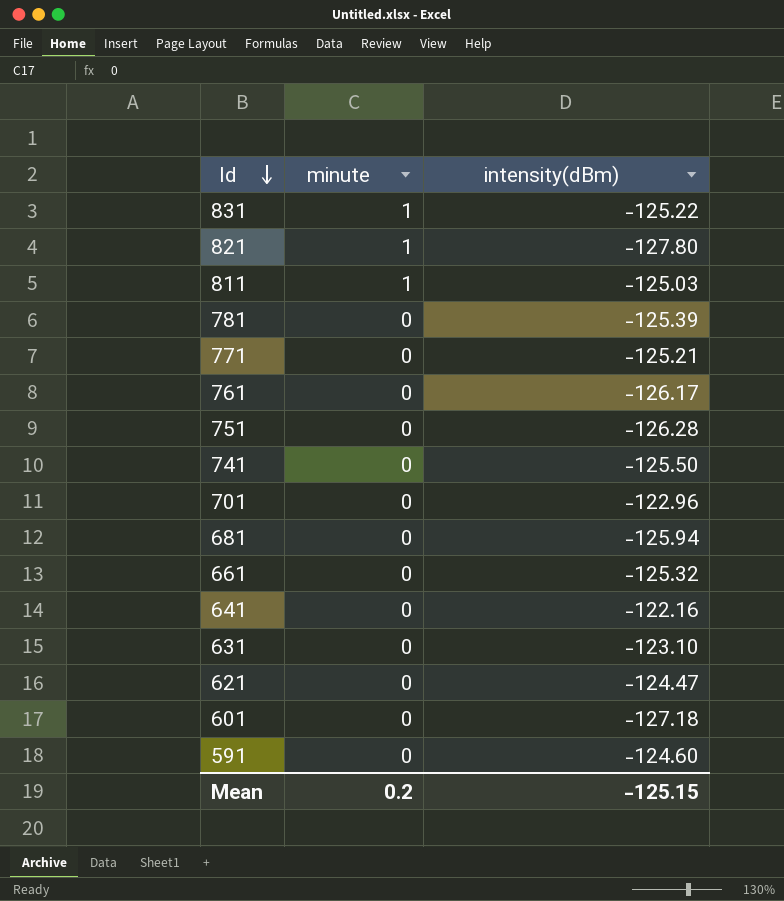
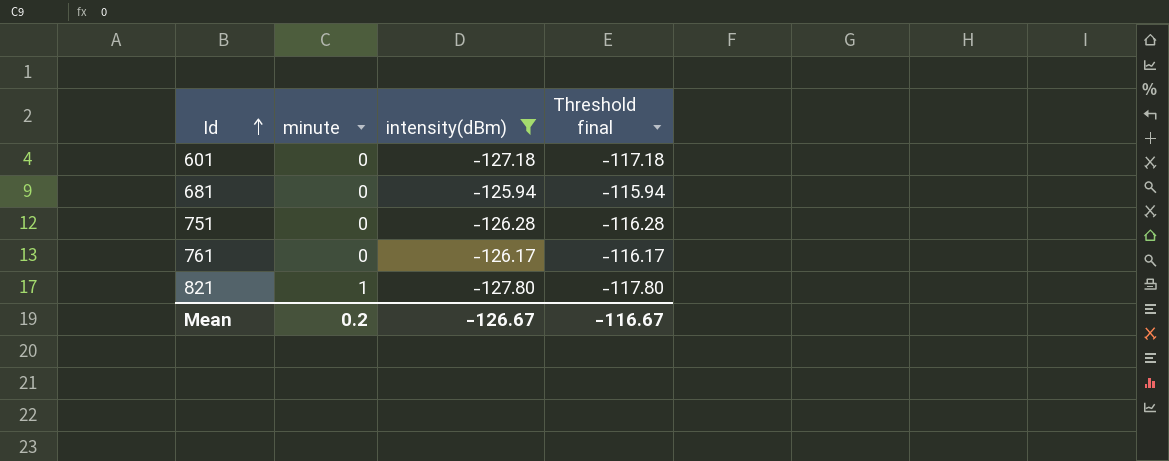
filter: none -> intensity(dBm) <= -125.94
row order: Id descending -> Id ascending
column Threshold final | formula: none -> [intensity(dBm)] + 10
Mean | intensity(dBm): -125.15 -> -126.67

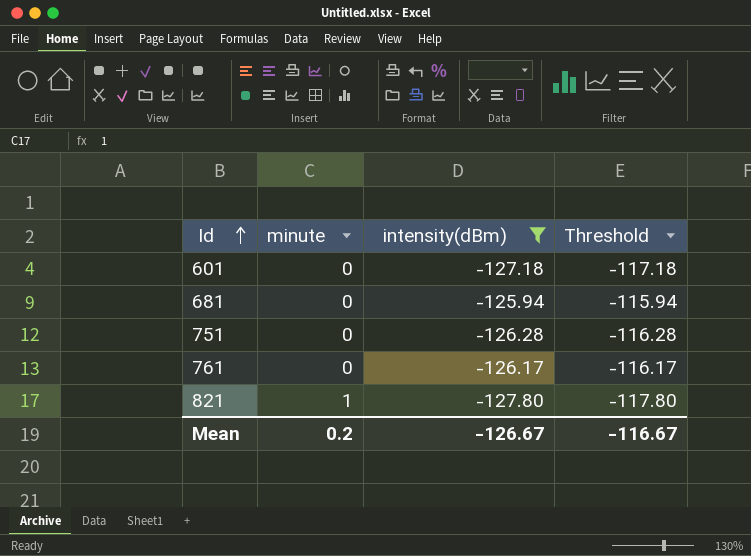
column name: Threshold final -> Threshold

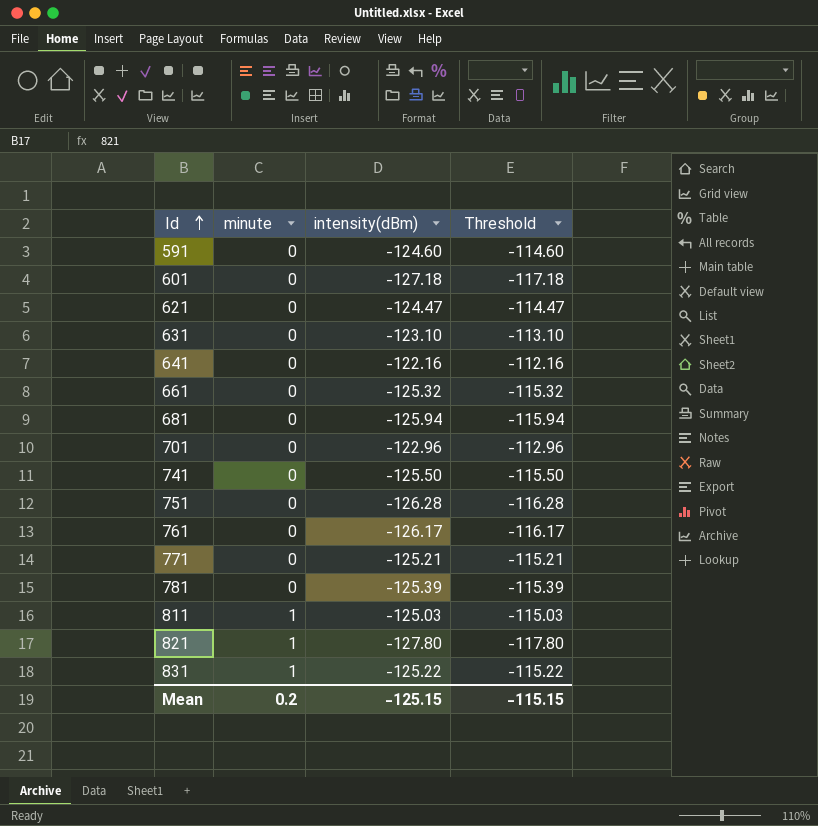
filter: intensity(dBm) <= -125.94 -> none
Mean | intensity(dBm): -126.67 -> -125.15
Mean | Threshold: -116.67 -> -115.15

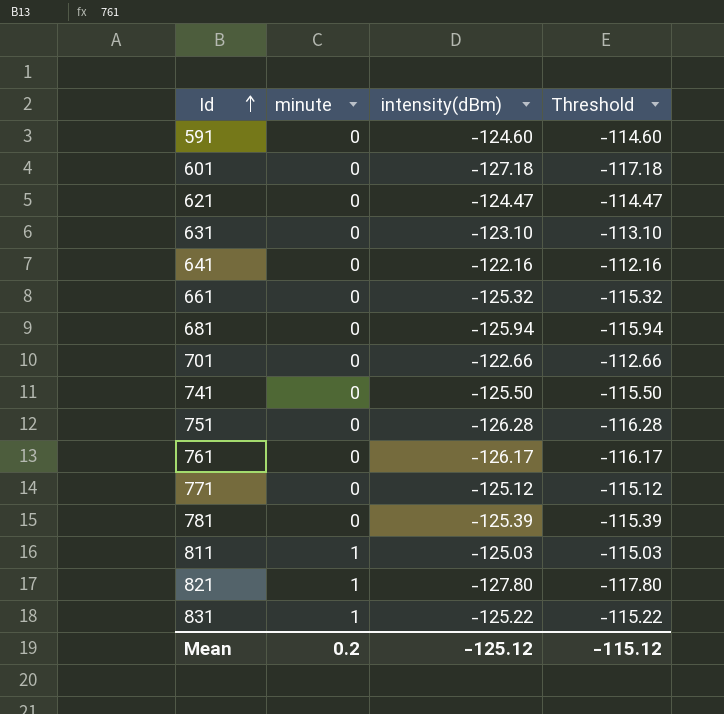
701 | intensity(dBm): -122.96 -> -122.66
701 | Threshold: -112.96 -> -112.66
771 | intensity(dBm): -125.21 -> -125.12
771 | Threshold: -115.21 -> -115.12
Mean | intensity(dBm): -125.15 -> -125.12
Mean | Threshold: -115.15 -> -115.12

